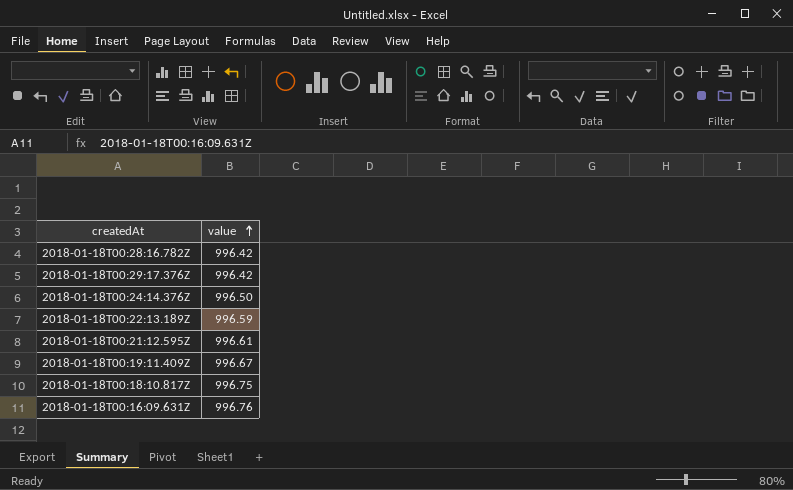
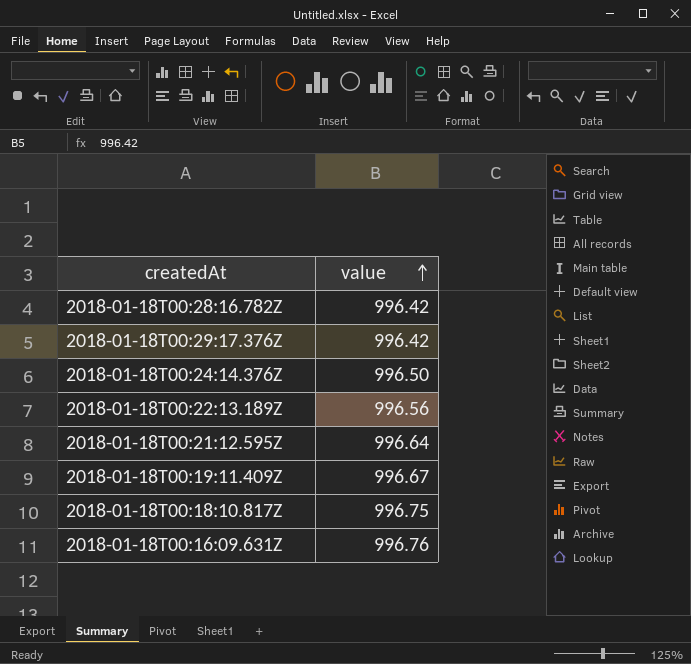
2018-01-18T00:22:13.189Z | value: 996.59 -> 996.56
2018-01-18T00:21:12.595Z | value: 996.61 -> 996.64

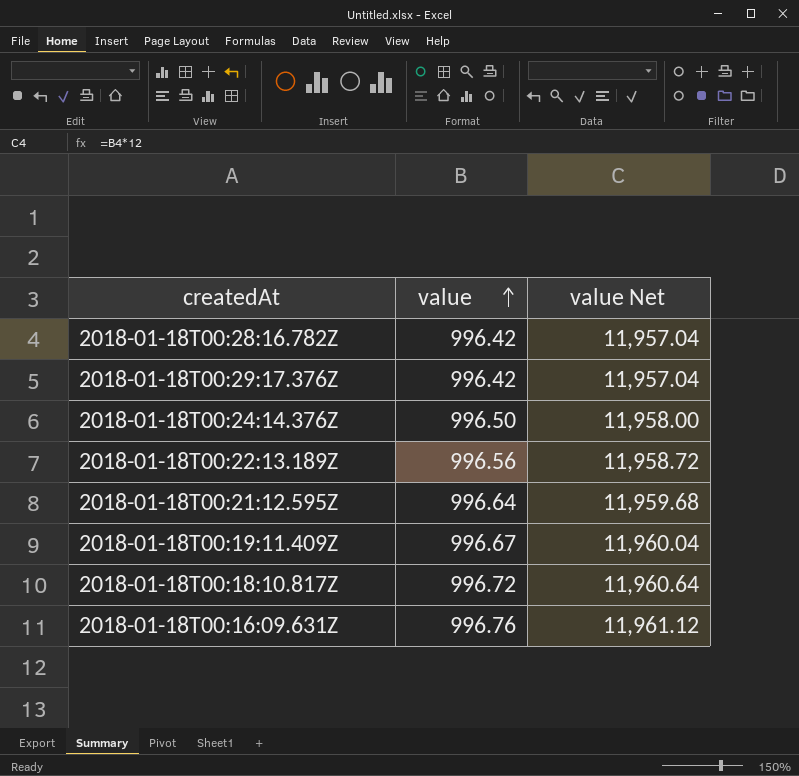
column value Net | formula: none -> [value] * 12
2018-01-18T00:18:10.817Z | value: 996.75 -> 996.72

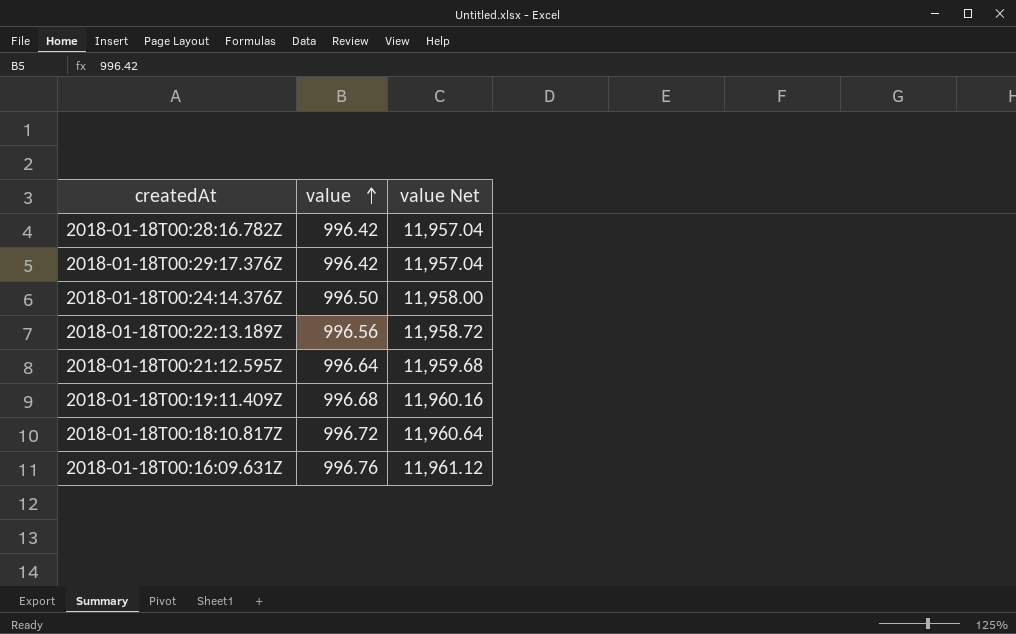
2018-01-18T00:19:11.409Z | value: 996.67 -> 996.68
2018-01-18T00:19:11.409Z | value Net: 11,960.04 -> 11,960.16

